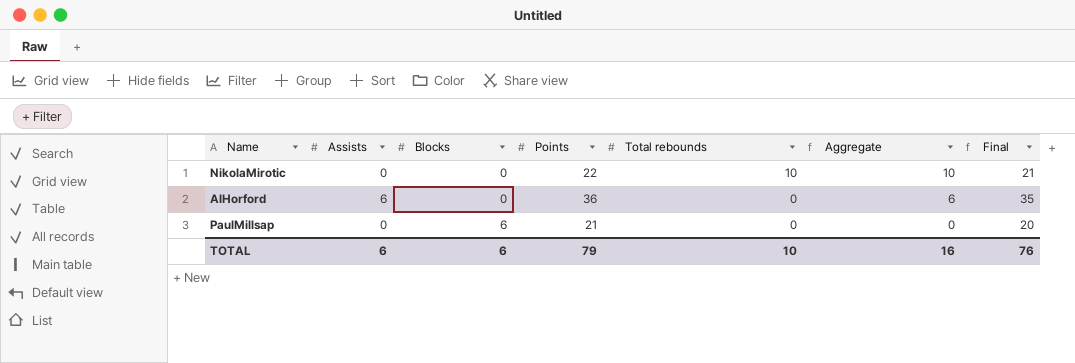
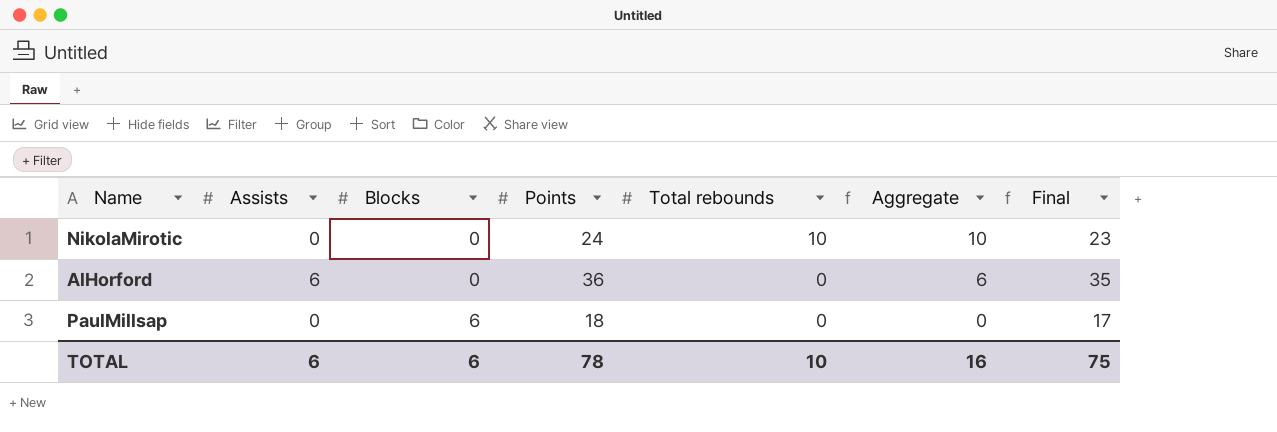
NikolaMirotic | Points: 22 -> 24
NikolaMirotic | Final: 21 -> 23
PaulMillsap | Points: 21 -> 18
PaulMillsap | Final: 20 -> 17
TOTAL | Points: 79 -> 78
TOTAL | Final: 76 -> 75

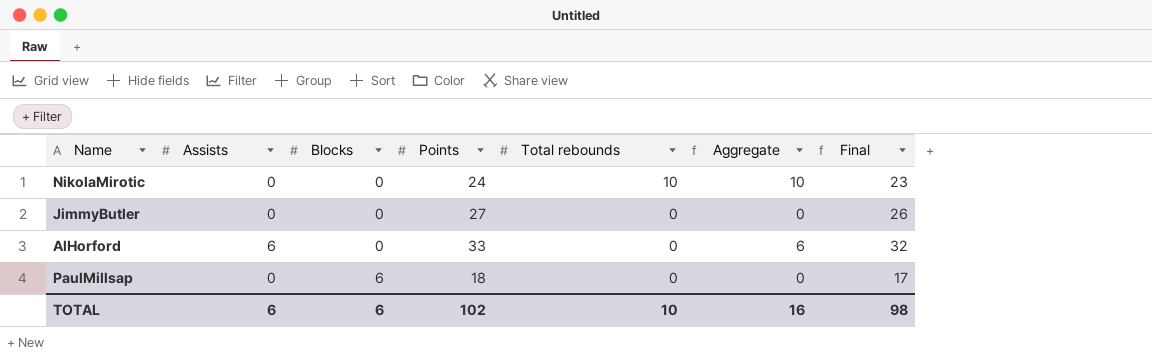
row JimmyButler: none -> 0 | 0 | 27 | 0 | 0 | 26
AlHorford | Points: 36 -> 33
AlHorford | Final: 35 -> 32
TOTAL | Points: 78 -> 102
TOTAL | Final: 75 -> 98

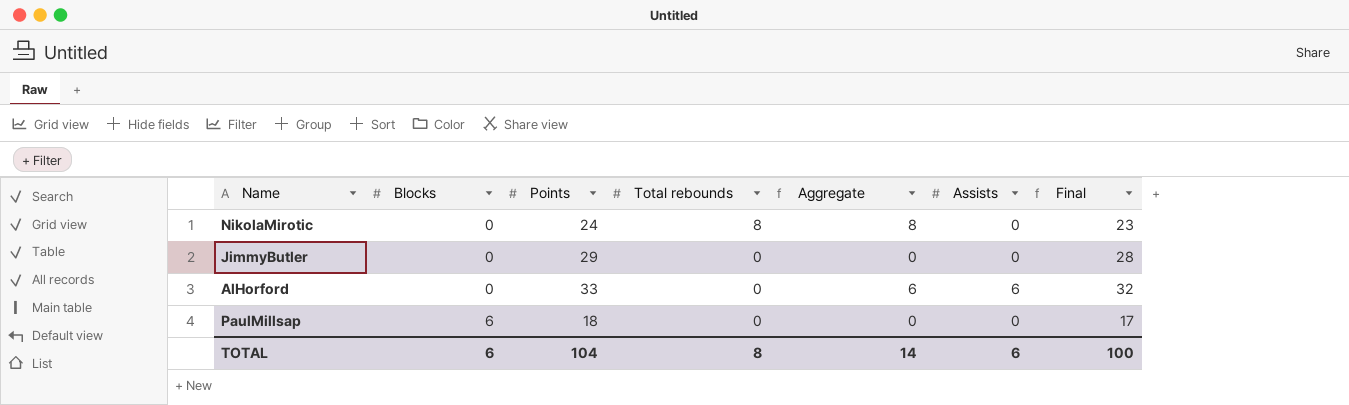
column Assists | position: 2 -> 6
NikolaMirotic | Total rebounds: 10 -> 8
NikolaMirotic | Aggregate: 10 -> 8
JimmyButler | Points: 27 -> 29
JimmyButler | Final: 26 -> 28
TOTAL | Points: 102 -> 104
TOTAL | Total rebounds: 10 -> 8
TOTAL | Aggregate: 16 -> 14
TOTAL | Final: 98 -> 100

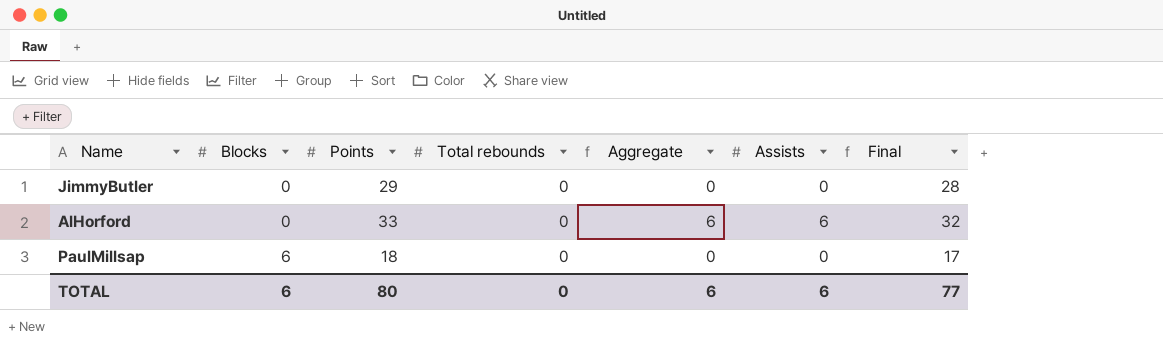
row NikolaMirotic: 0 | 24 | 8 | 8 | 0 | 23 -> none
TOTAL | Points: 104 -> 80
TOTAL | Total rebounds: 8 -> 0
TOTAL | Aggregate: 14 -> 6
TOTAL | Final: 100 -> 77

